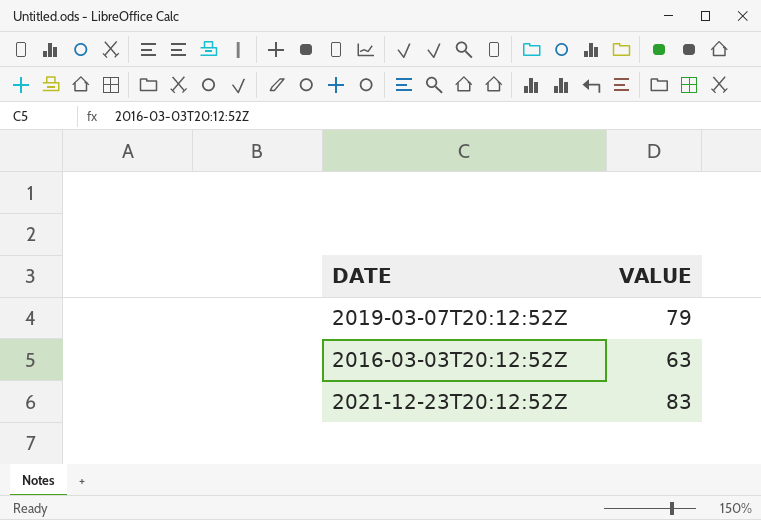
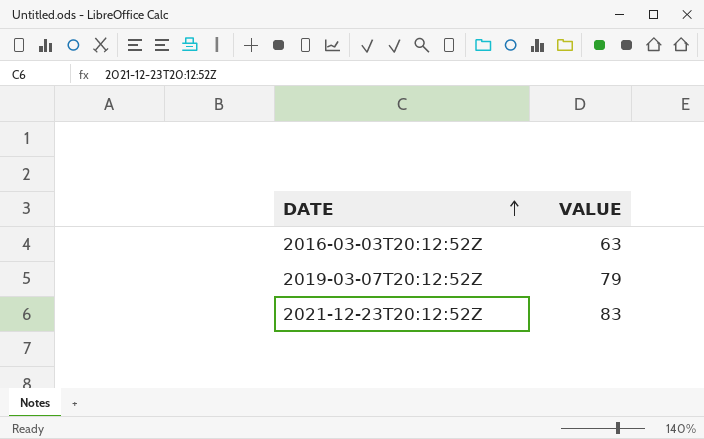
row order: none -> DATE ascending

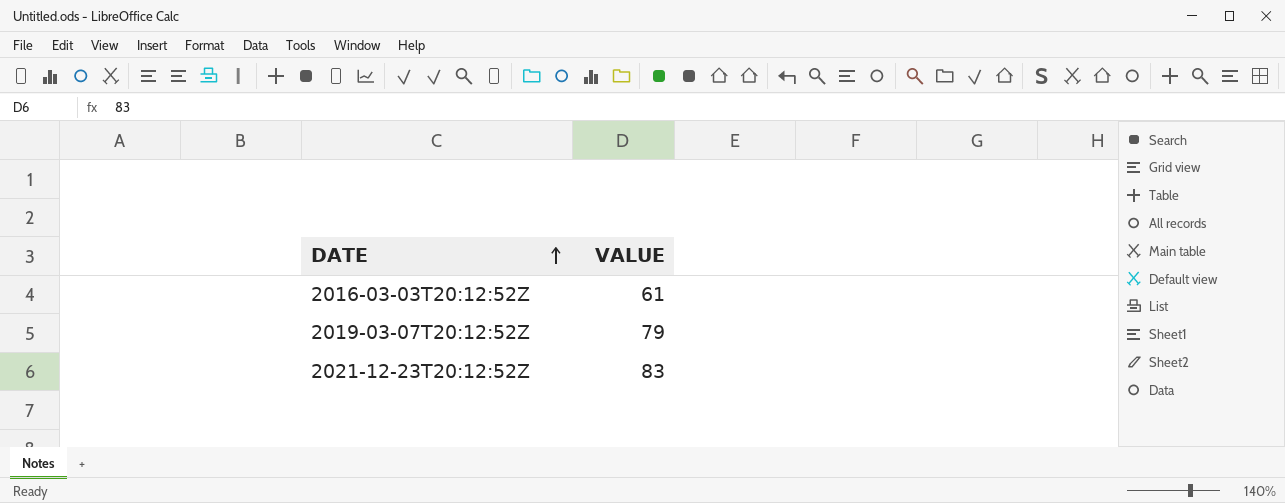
2016-03-03T20:12:52Z | VALUE: 63 -> 61

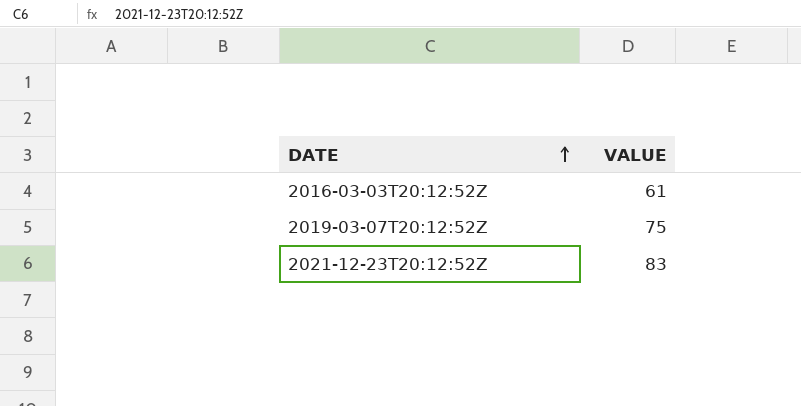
2019-03-07T20:12:52Z | VALUE: 79 -> 75

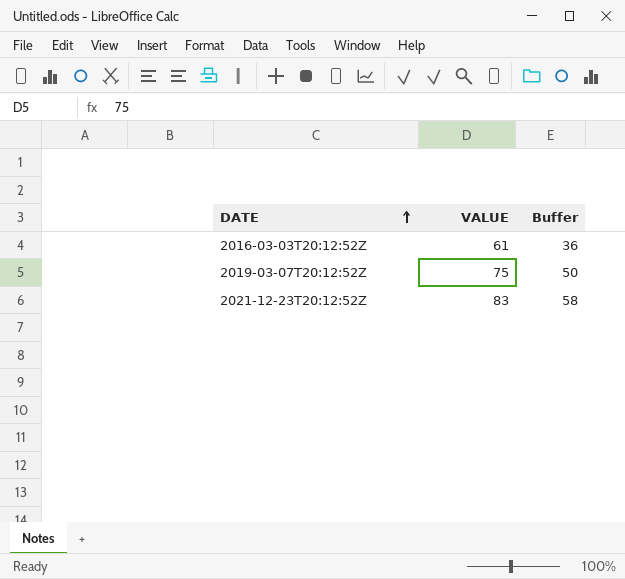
column Buffer | formula: none -> [VALUE] - 25

